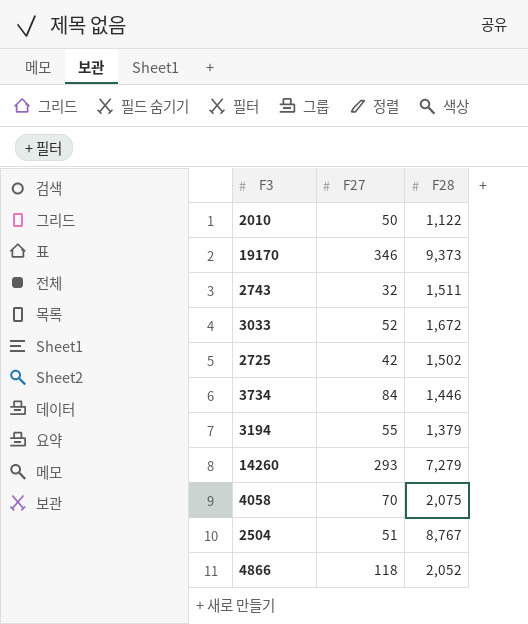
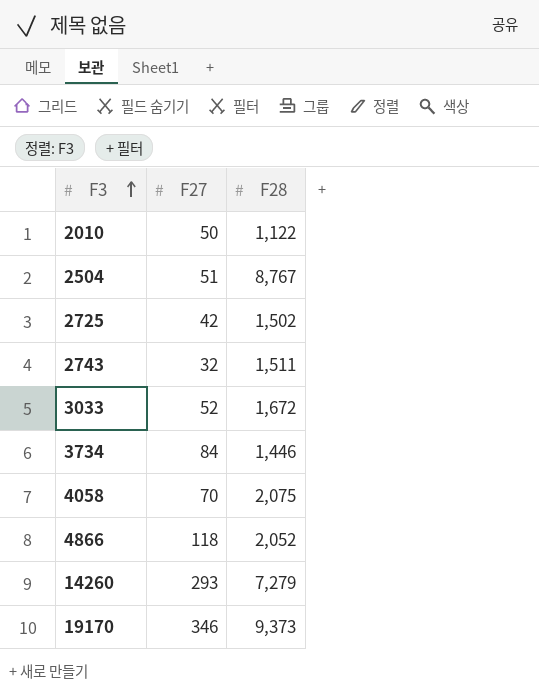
row order: none -> F3 ascending
row 3194: 55 | 1,379 -> none

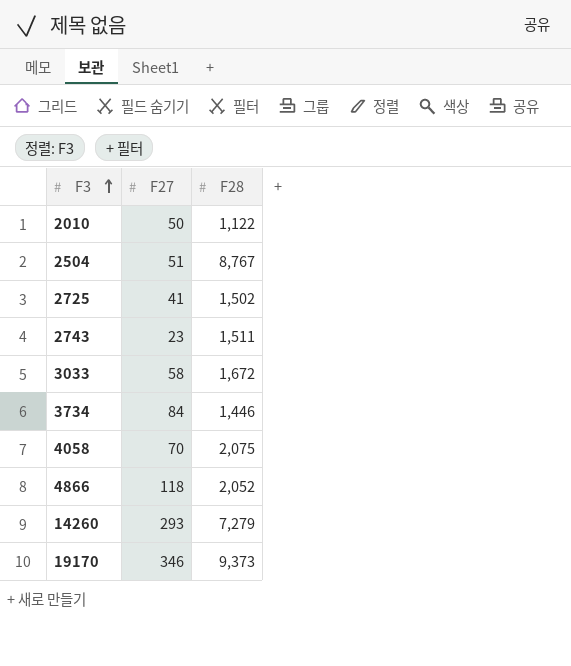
2725 | F27: 42 -> 41
2743 | F27: 32 -> 23
3033 | F27: 52 -> 58

